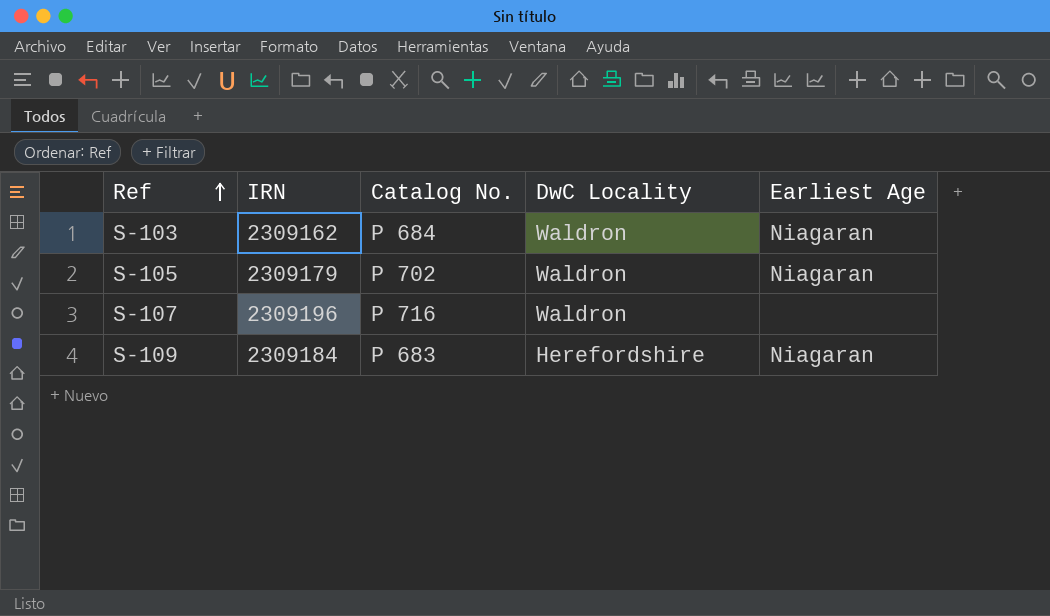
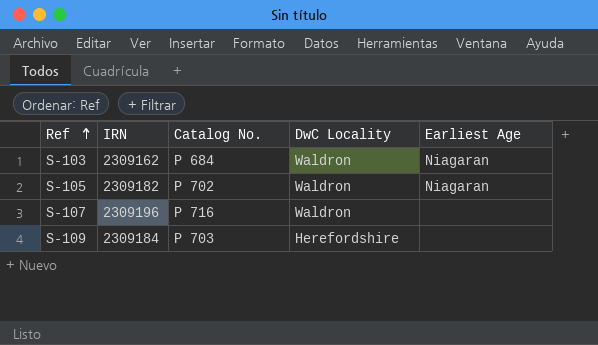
S-105 | IRN: 2309179 -> 2309182
S-109 | Catalog No.: P 683 -> P 703
S-109 | Earliest Age: Niagaran -> none

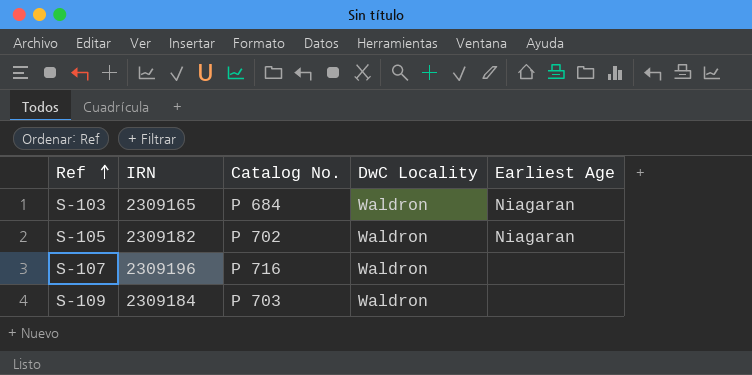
S-103 | IRN: 2309162 -> 2309165
S-109 | DwC Locality: Herefordshire -> Waldron

